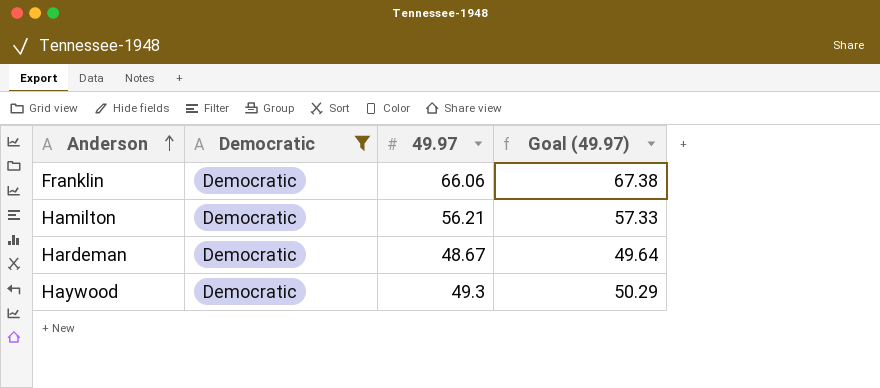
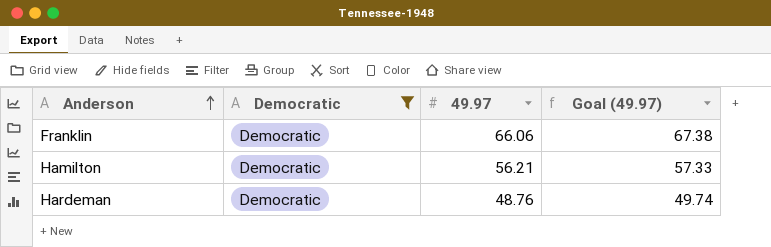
row Haywood: Democratic | 49.3 | 50.29 -> none
Hardeman | 49.97: 48.67 -> 48.76
Hardeman | Goal (49.97): 49.64 -> 49.74

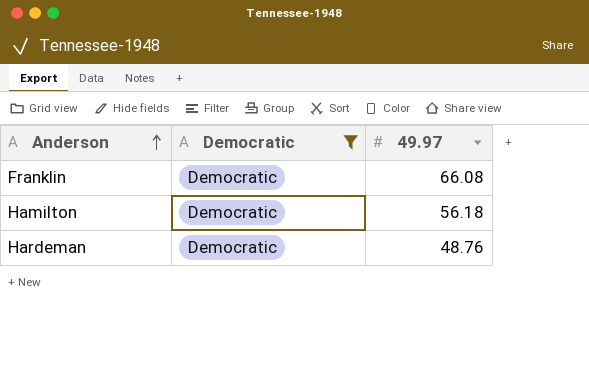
column Goal (49.97) | formula: [49.97] * 1.02 -> none
Franklin | 49.97: 66.06 -> 66.08
Hamilton | 49.97: 56.21 -> 56.18

